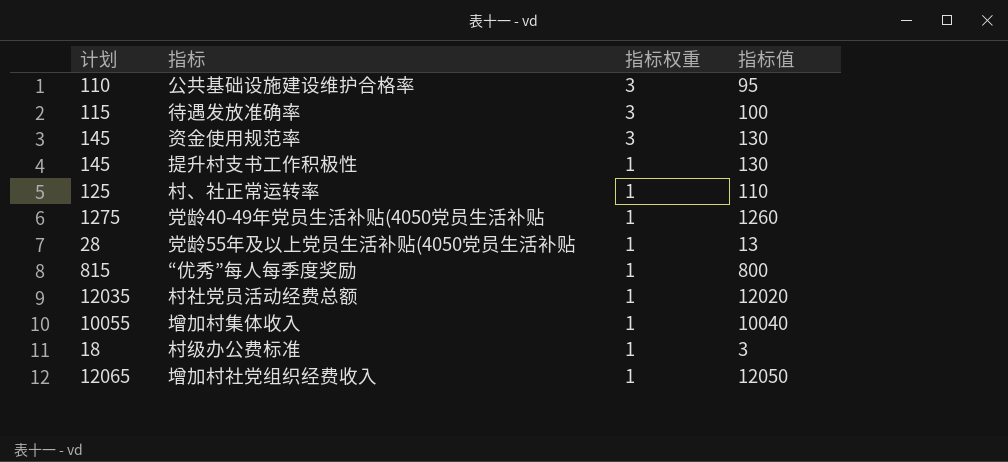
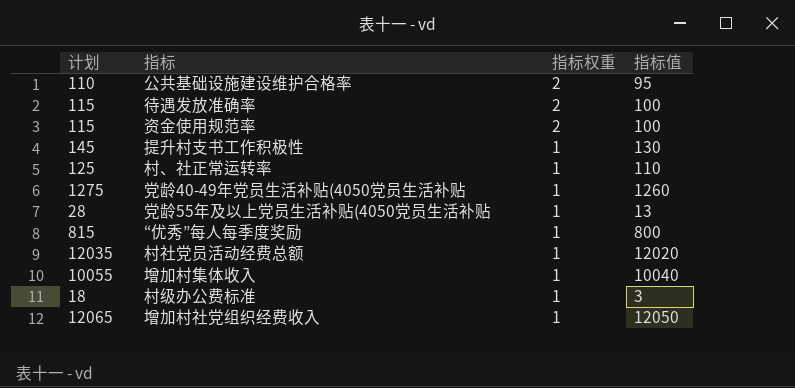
公共基础设施建设维护合格率 | 指标权重: 3 -> 2
待遇发放准确率 | 指标权重: 3 -> 2
资金使用规范率 | 计划: 145 -> 115
资金使用规范率 | 指标权重: 3 -> 2
资金使用规范率 | 指标值: 130 -> 100

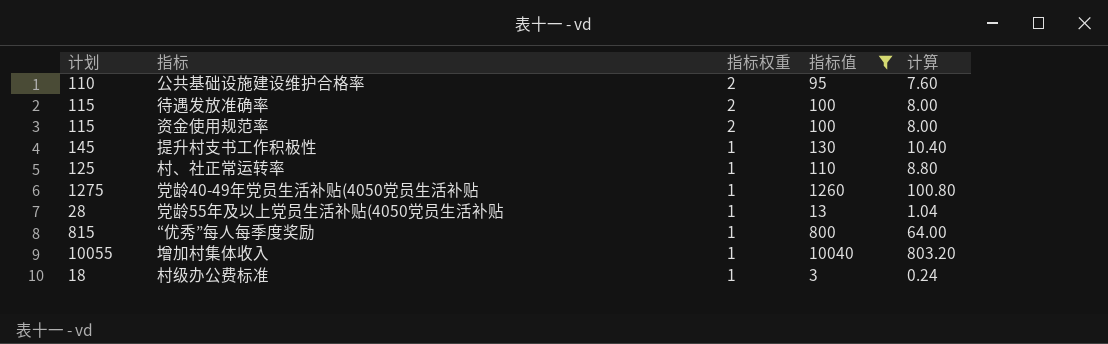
filter: none -> 指标值 <= 10040
column 计算 | formula: none -> [指标值] * 0.08

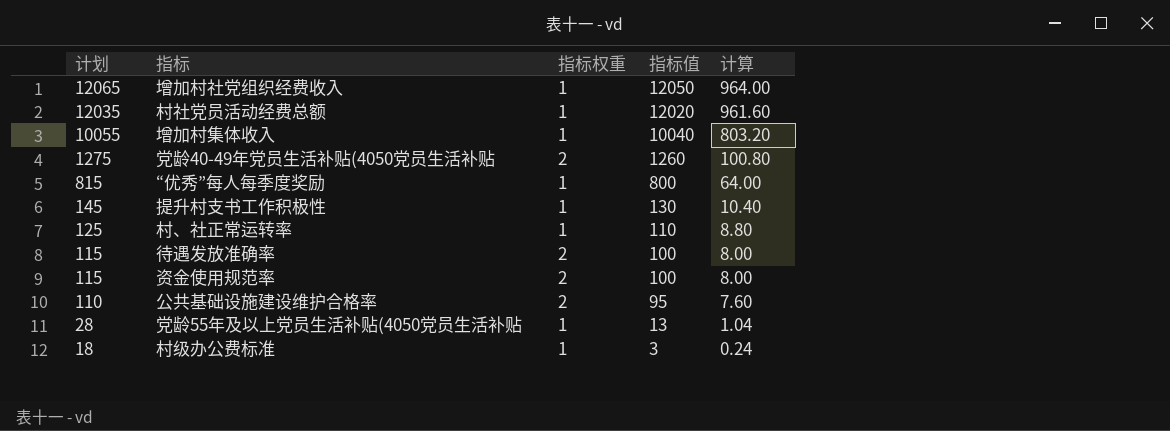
filter: 指标值 <= 10040 -> none
row order: 指标权重 descending -> 计划 descending
党龄40-49年党员生活补贴(4050党员生活补贴 | 指标权重: 1 -> 2

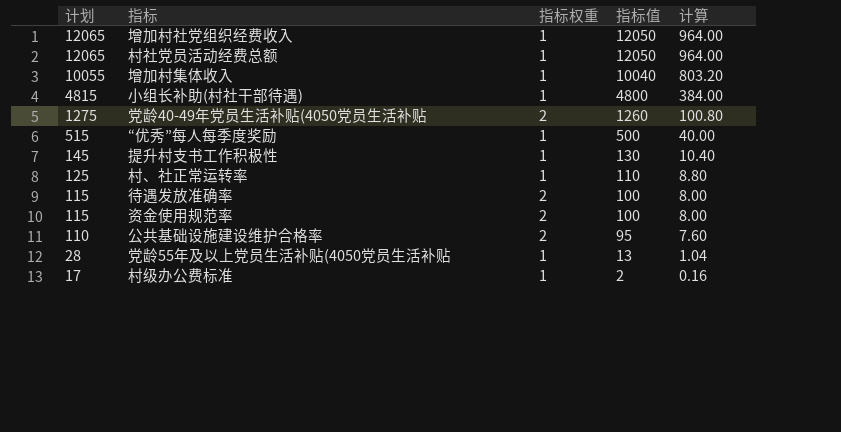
村社党员活动经费总额 | 计划: 12035 -> 12065
村社党员活动经费总额 | 指标值: 12020 -> 12050
村社党员活动经费总额 | 计算: 961.60 -> 964.00
row 小组长补助(村社干部待遇): none -> 4815 | 1 | 4800 | 384.00
“优秀”每人每季度奖励 | 计划: 815 -> 515
“优秀”每人每季度奖励 | 指标值: 800 -> 500
“优秀”每人每季度奖励 | 计算: 64.00 -> 40.00
村级办公费标准 | 计划: 18 -> 17
村级办公费标准 | 指标值: 3 -> 2
村级办公费标准 | 计算: 0.24 -> 0.16

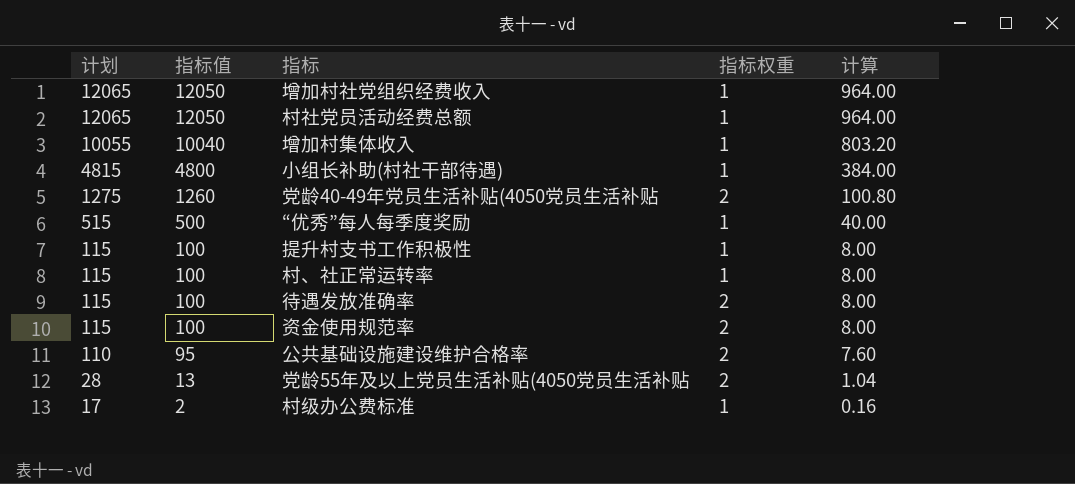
column 指标值 | position: 4 -> 2
提升村支书工作积极性 | 计划: 145 -> 115
提升村支书工作积极性 | 指标值: 130 -> 100
提升村支书工作积极性 | 计算: 10.40 -> 8.00
村、社正常运转率 | 计划: 125 -> 115
村、社正常运转率 | 指标值: 110 -> 100
村、社正常运转率 | 计算: 8.80 -> 8.00
党龄55年及以上党员生活补贴(4050党员生活补贴 | 指标权重: 1 -> 2

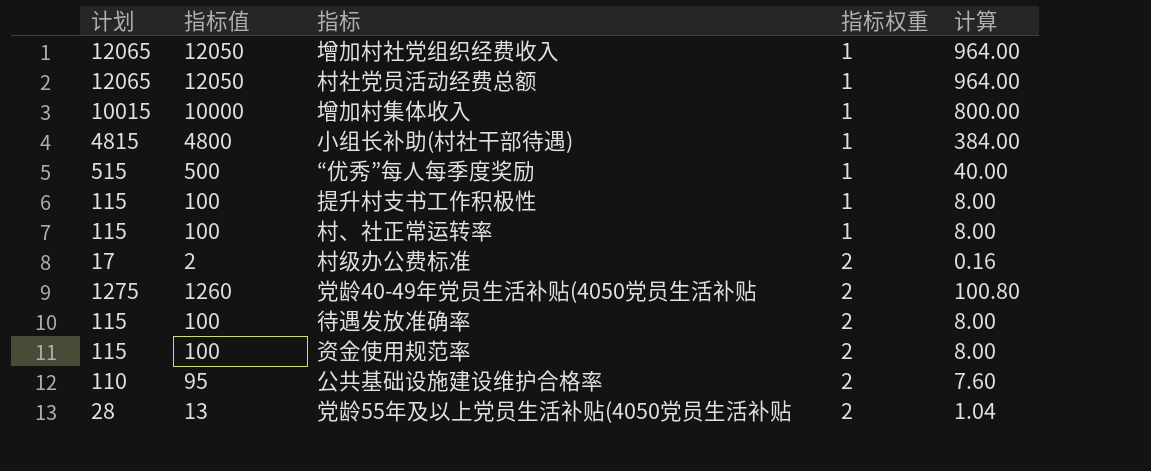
row order: 计划 descending -> 指标权重 ascending
增加村集体收入 | 计划: 10055 -> 10015
增加村集体收入 | 指标值: 10040 -> 10000
增加村集体收入 | 计算: 803.20 -> 800.00
村级办公费标准 | 指标权重: 1 -> 2

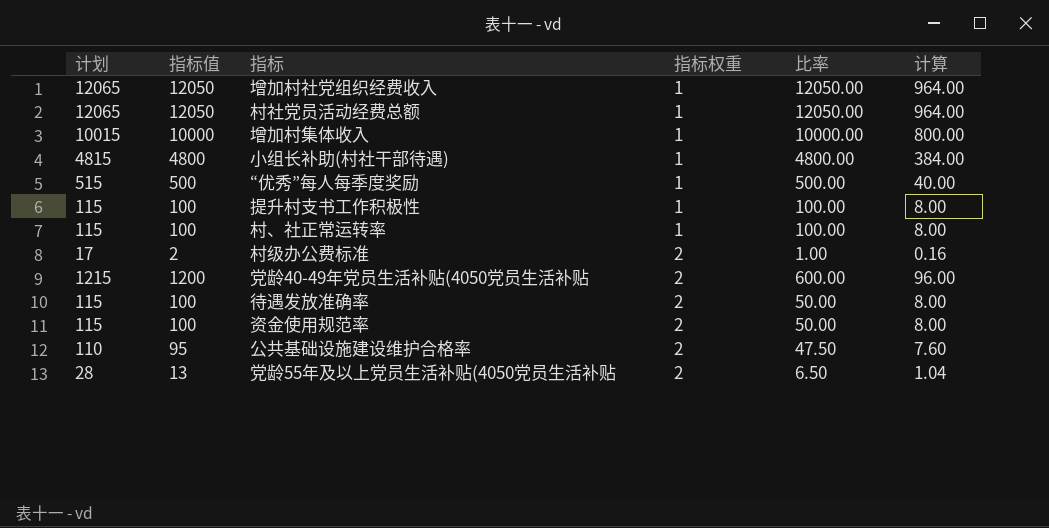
column 比率 | formula: none -> [指标值] / [指标权重]
党龄40-49年党员生活补贴(4050党员生活补贴 | 计划: 1275 -> 1215
党龄40-49年党员生活补贴(4050党员生活补贴 | 指标值: 1260 -> 1200
党龄40-49年党员生活补贴(4050党员生活补贴 | 计算: 100.80 -> 96.00

